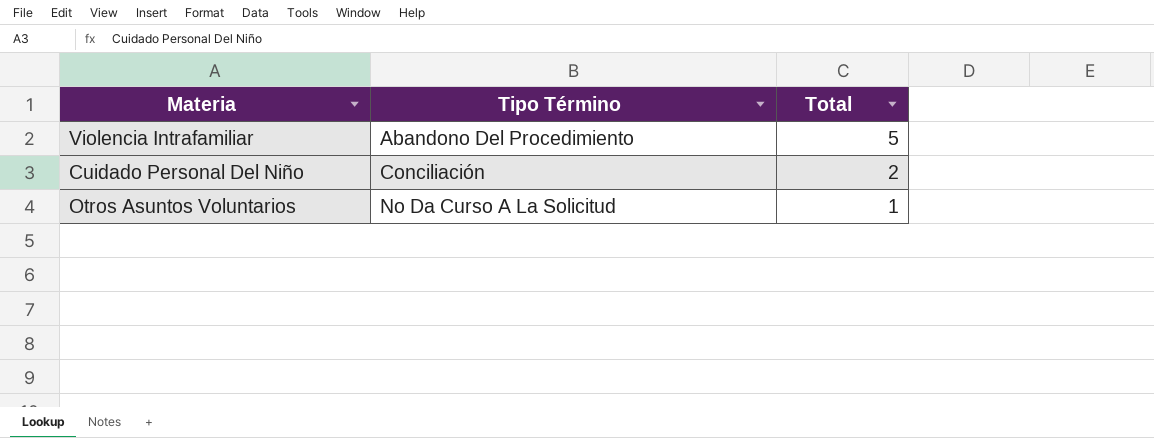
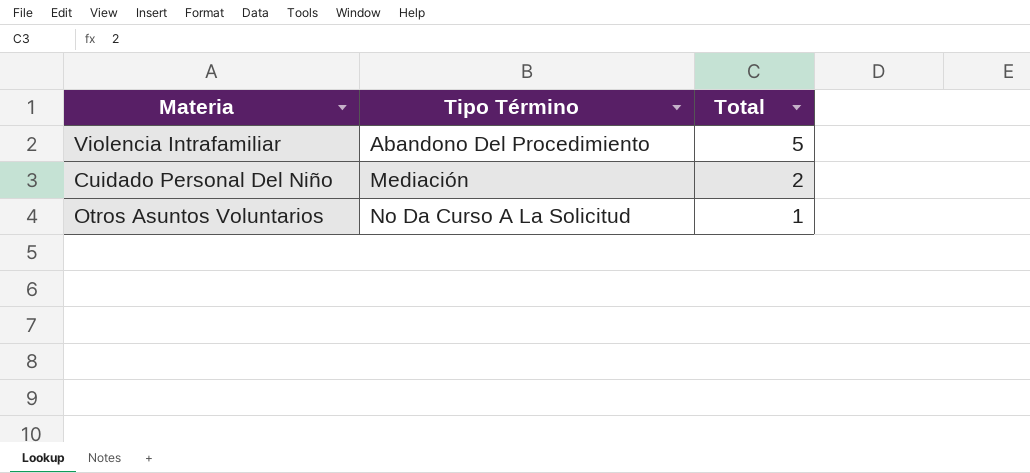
Cuidado Personal Del Niño | Tipo Término: Conciliación -> Mediación

